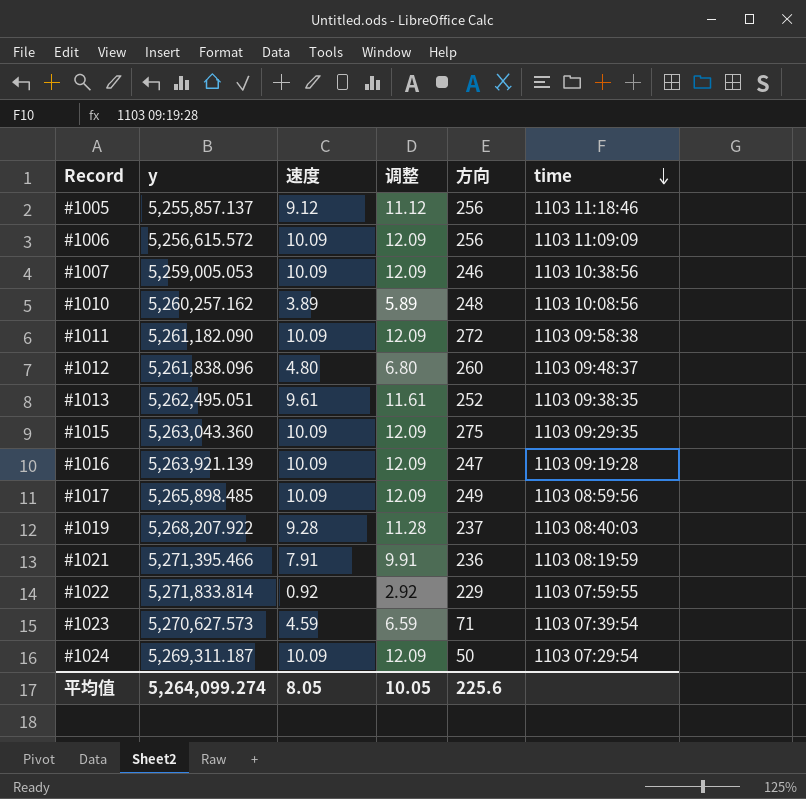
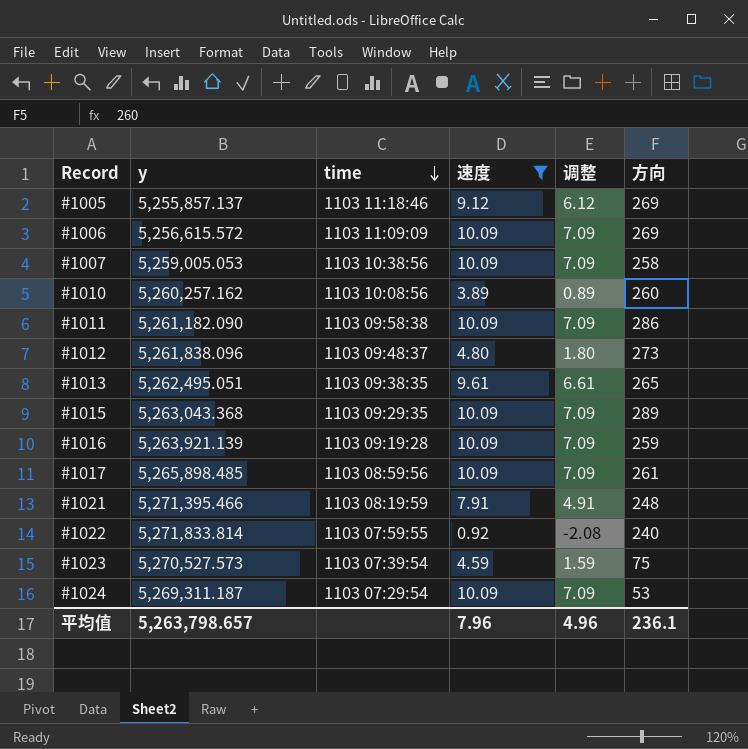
filter: none -> 速度 != 9.28
column time | position: 6 -> 3
column 调整 | formula: [速度] + 2 -> [速度] - 3
#1005 | 方向: 256 -> 269
#1006 | 方向: 256 -> 269
#1007 | 方向: 246 -> 258
#1010 | 方向: 248 -> 260
#1011 | 方向: 272 -> 286
#1012 | 方向: 260 -> 273
#1013 | 方向: 252 -> 265
#1015 | y: 5,263,043.360 -> 5,263,043.368
#1015 | 方向: 275 -> 289
#1016 | 方向: 247 -> 259
#1017 | 方向: 249 -> 261
#1021 | 方向: 236 -> 248
#1022 | 方向: 229 -> 240
#1023 | y: 5,270,627.573 -> 5,270,527.573
#1023 | 方向: 71 -> 75
#1024 | 方向: 50 -> 53
平均值 | y: 5,264,099.274 -> 5,263,798.657
平均值 | 速度: 8.05 -> 7.96
平均值 | 调整: 10.05 -> 4.96
平均值 | 方向: 225.6 -> 236.1

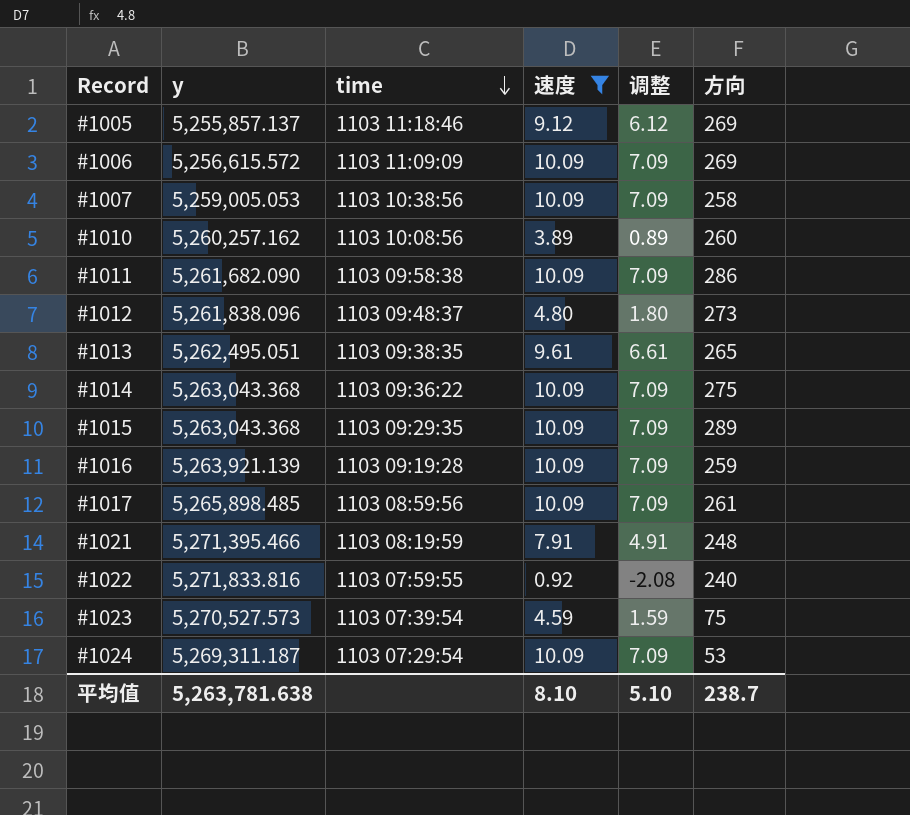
#1011 | y: 5,261,182.090 -> 5,261,682.090
row #1014: none -> 5,263,043.368 | 1103 09:36:22 | 10.09 | 7.09 | 275
#1022 | y: 5,271,833.814 -> 5,271,833.816
平均值 | y: 5,263,798.657 -> 5,263,781.638
平均值 | 速度: 7.96 -> 8.10
平均值 | 调整: 4.96 -> 5.10
平均值 | 方向: 236.1 -> 238.7

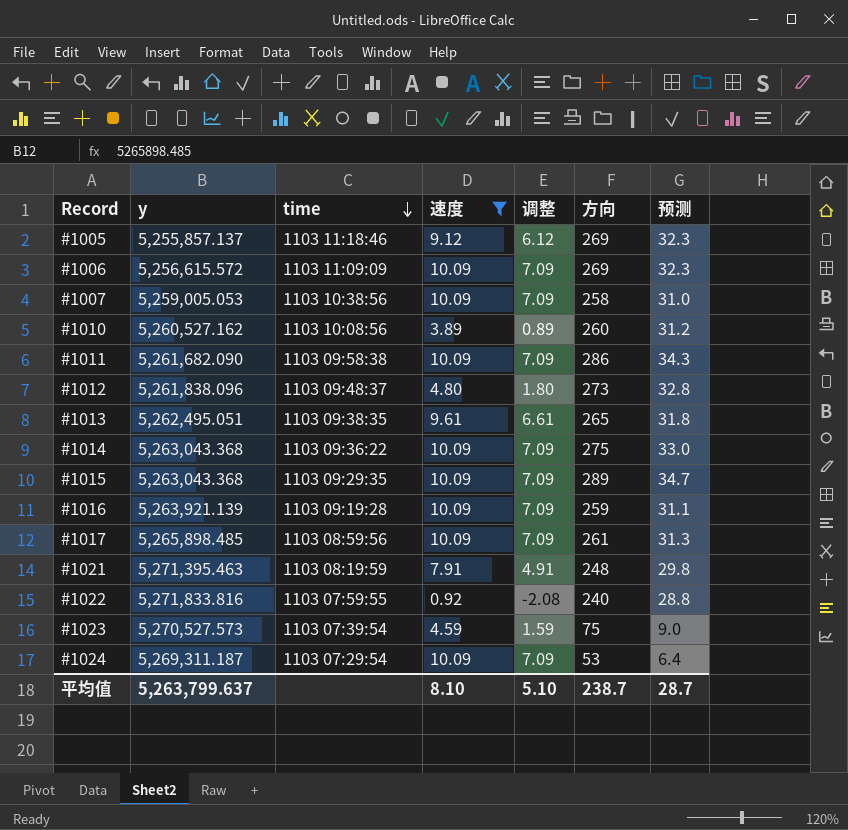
column 预测 | formula: none -> [方向] * 0.12
#1010 | y: 5,260,257.162 -> 5,260,527.162
#1021 | y: 5,271,395.466 -> 5,271,395.463
平均值 | y: 5,263,781.638 -> 5,263,799.637

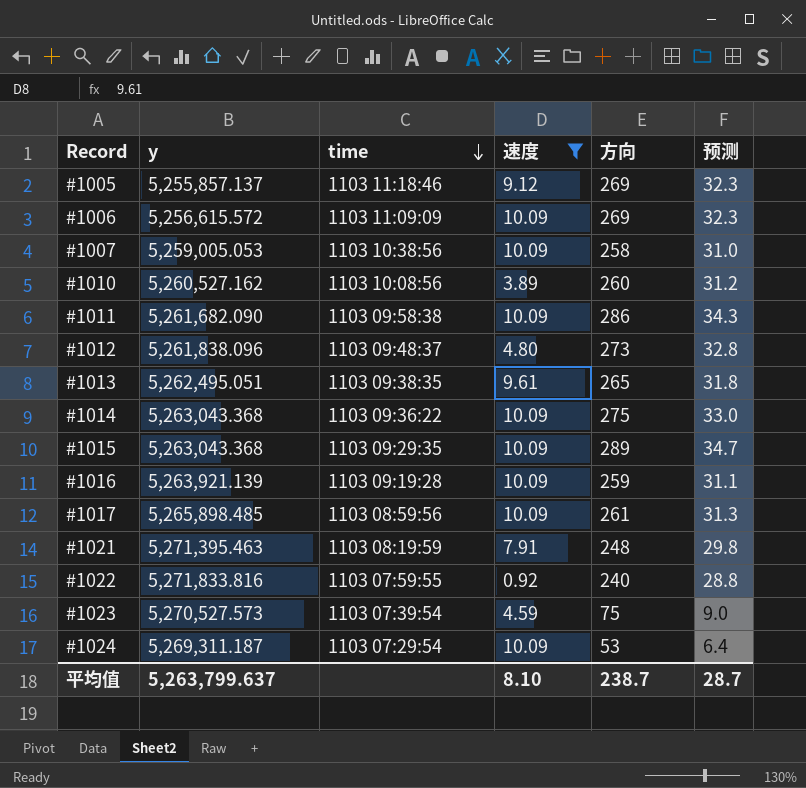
column 调整 | formula: [速度] - 3 -> none

